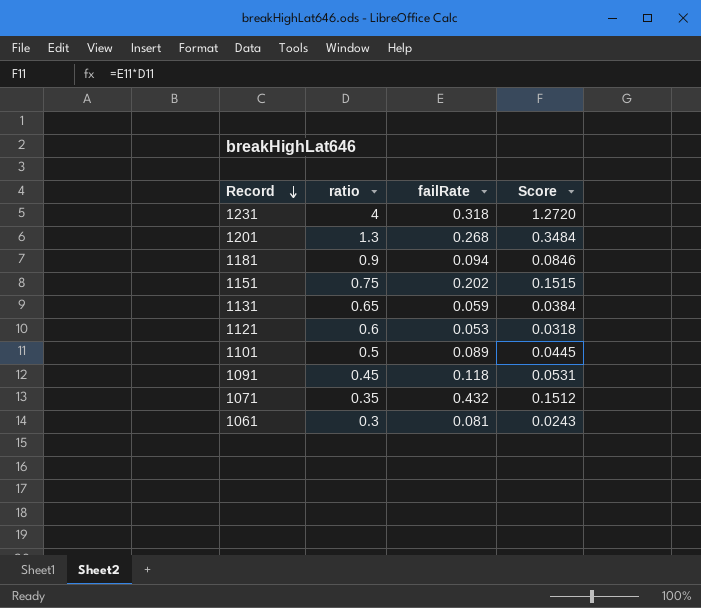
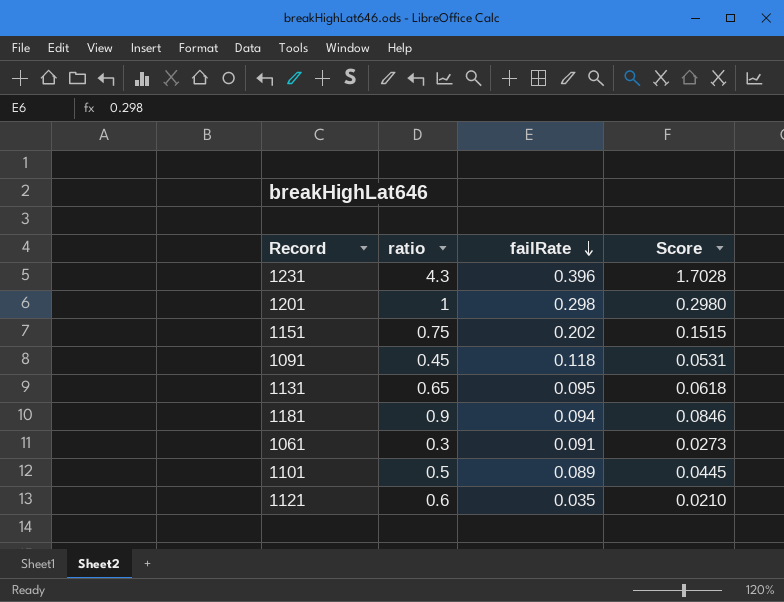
row order: Record descending -> failRate descending
row 1071: 0.35 | 0.432 | 0.1512 -> none
1231 | ratio: 4 -> 4.3
1231 | failRate: 0.318 -> 0.396
1231 | Score: 1.2720 -> 1.7028
1201 | ratio: 1.3 -> 1
1201 | failRate: 0.268 -> 0.298
1201 | Score: 0.3484 -> 0.2980
1131 | failRate: 0.059 -> 0.095
1131 | Score: 0.0384 -> 0.0618
1061 | failRate: 0.081 -> 0.091
1061 | Score: 0.0243 -> 0.0273
1121 | failRate: 0.053 -> 0.035
1121 | Score: 0.0318 -> 0.0210

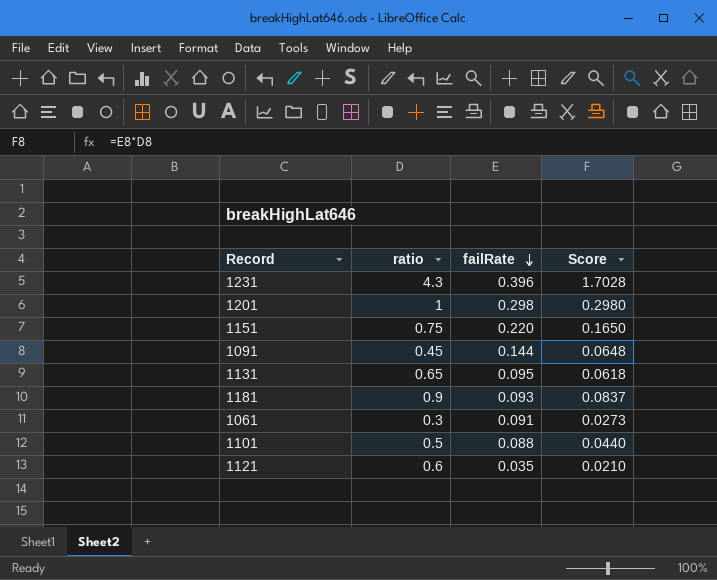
1151 | failRate: 0.202 -> 0.220
1151 | Score: 0.1515 -> 0.1650
1091 | failRate: 0.118 -> 0.144
1091 | Score: 0.0531 -> 0.0648
1181 | failRate: 0.094 -> 0.093
1181 | Score: 0.0846 -> 0.0837
1101 | failRate: 0.089 -> 0.088
1101 | Score: 0.0445 -> 0.0440

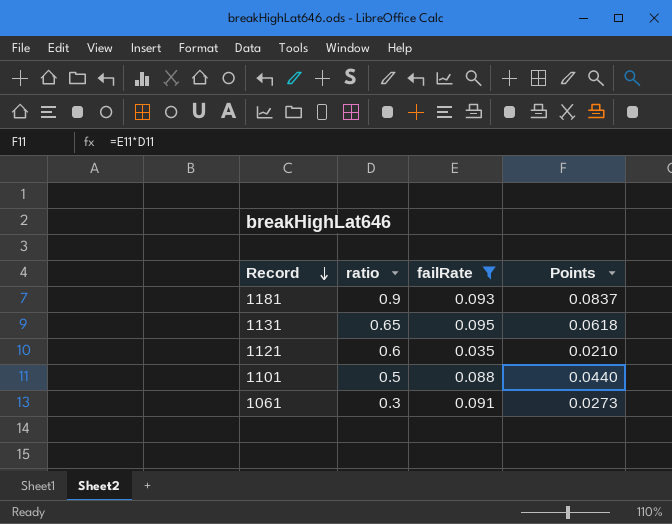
filter: none -> failRate <= 0.095
row order: failRate descending -> Record descending
column name: Score -> Points

